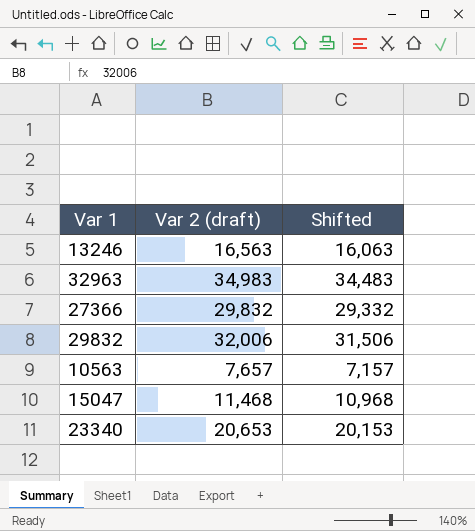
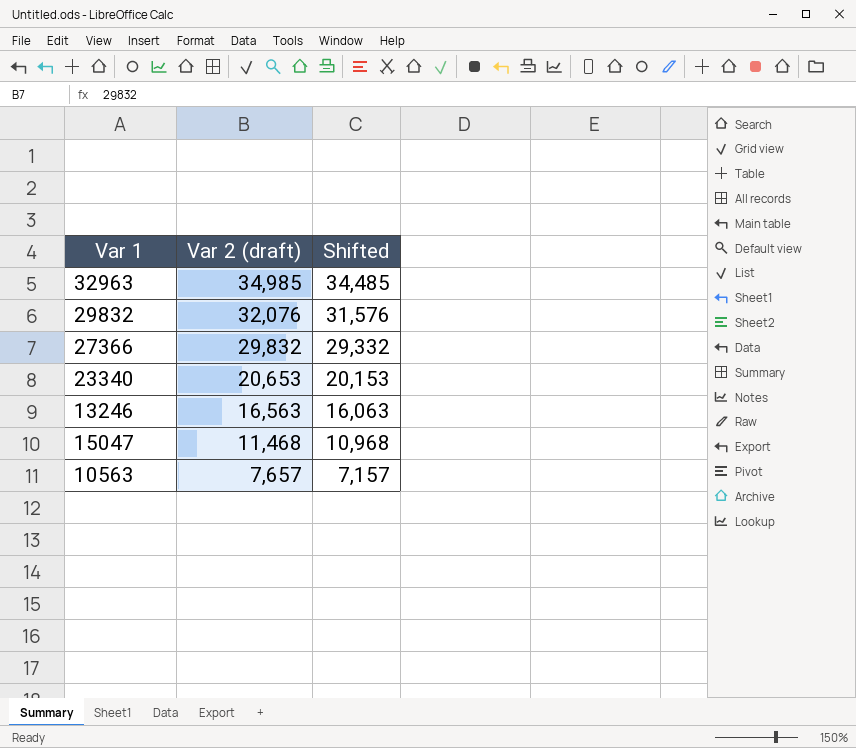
row order: none -> Var 2 (draft) descending
32963 | Var 2 (draft): 34,983 -> 34,985
32963 | Shifted: 34,483 -> 34,485
29832 | Var 2 (draft): 32,006 -> 32,076
29832 | Shifted: 31,506 -> 31,576

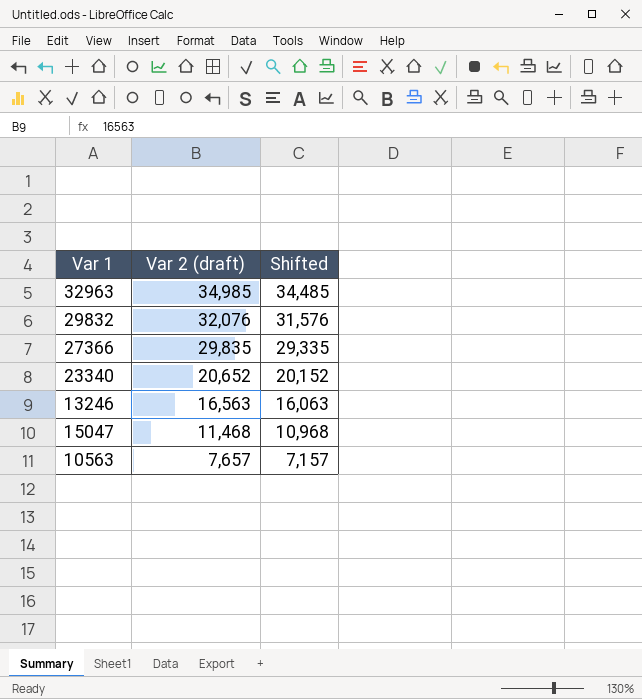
27366 | Var 2 (draft): 29,832 -> 29,835
27366 | Shifted: 29,332 -> 29,335
23340 | Var 2 (draft): 20,653 -> 20,652
23340 | Shifted: 20,153 -> 20,152

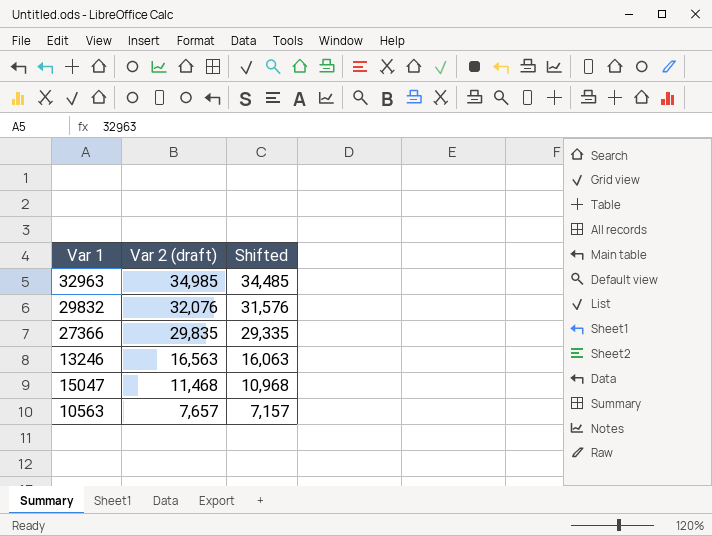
row 23340: 20,652 | 20,152 -> none

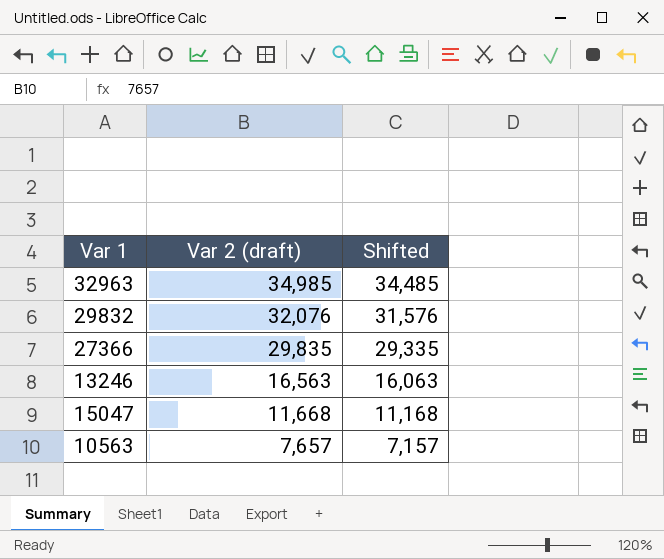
15047 | Var 2 (draft): 11,468 -> 11,668
15047 | Shifted: 10,968 -> 11,168

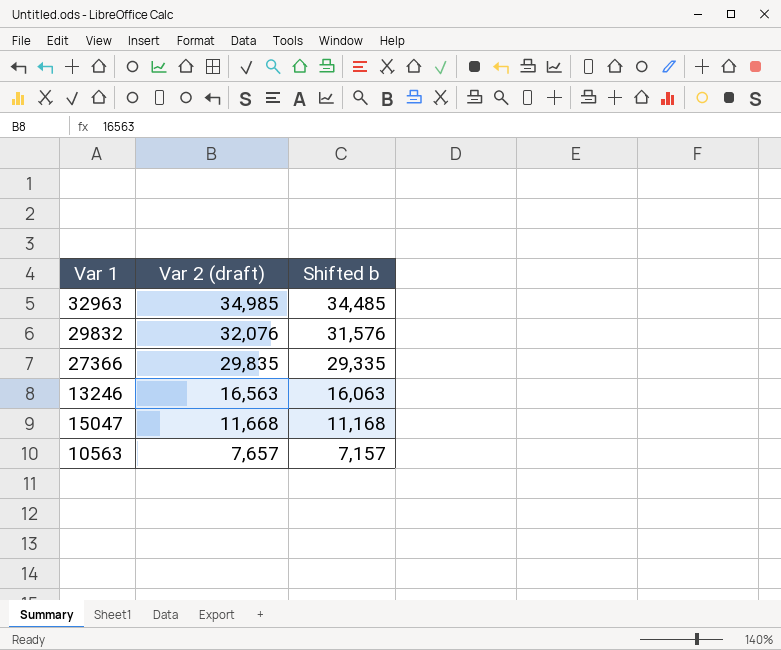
column name: Shifted -> Shifted b

